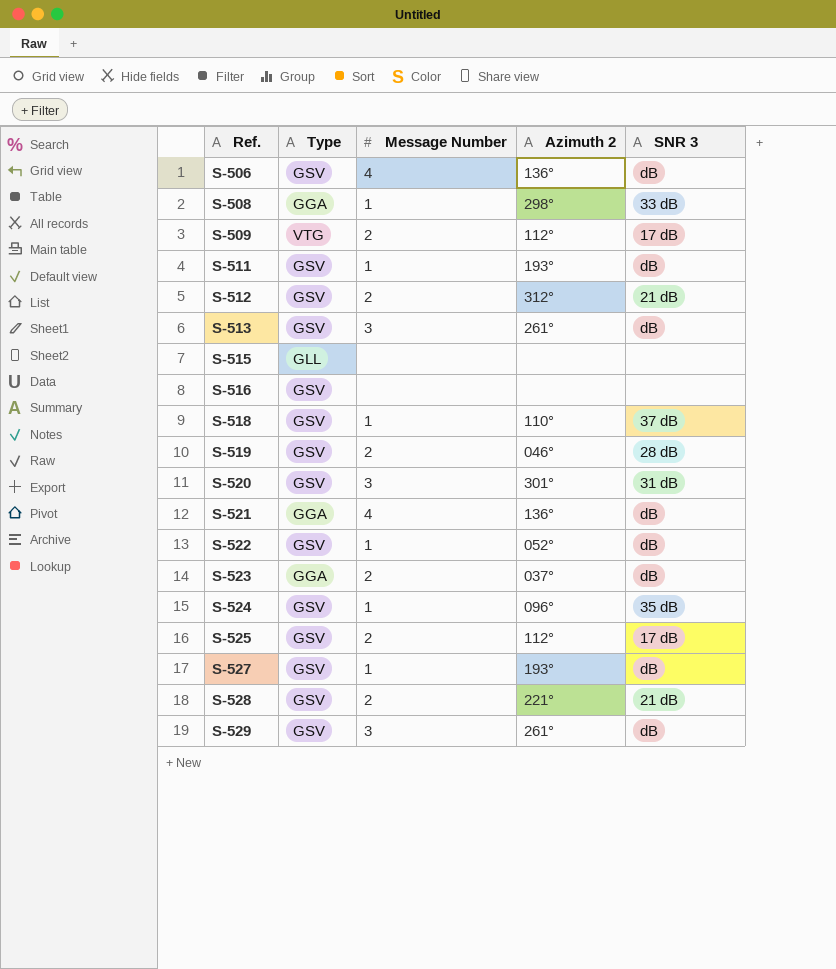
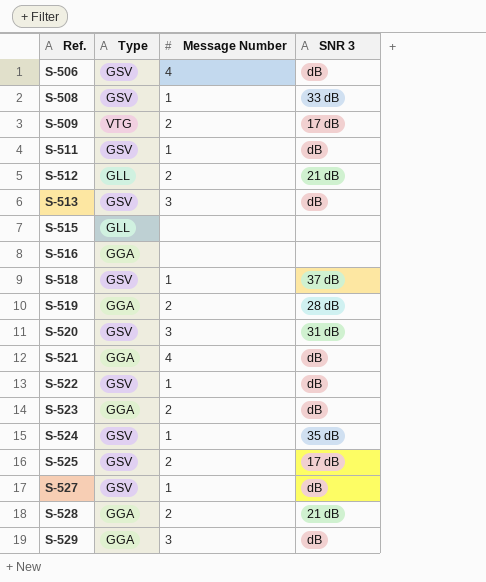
column Azimuth 2 | position: 4 -> none
S-508 | Type: GGA -> GSV
S-512 | Type: GSV -> GLL
S-516 | Type: GSV -> GGA
S-519 | Type: GSV -> GGA
S-528 | Type: GSV -> GGA
S-529 | Type: GSV -> GGA

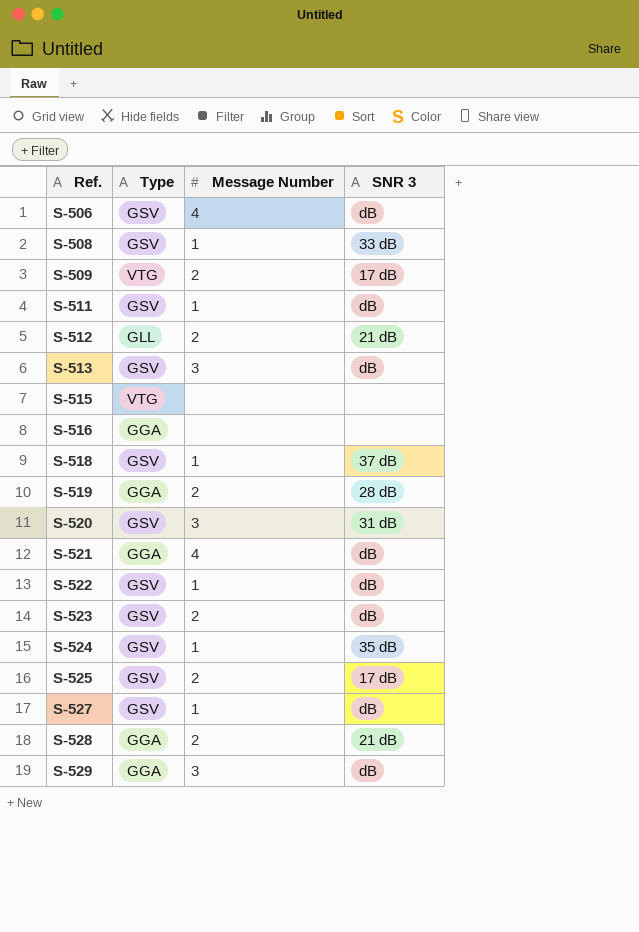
S-515 | Type: GLL -> VTG
S-523 | Type: GGA -> GSV

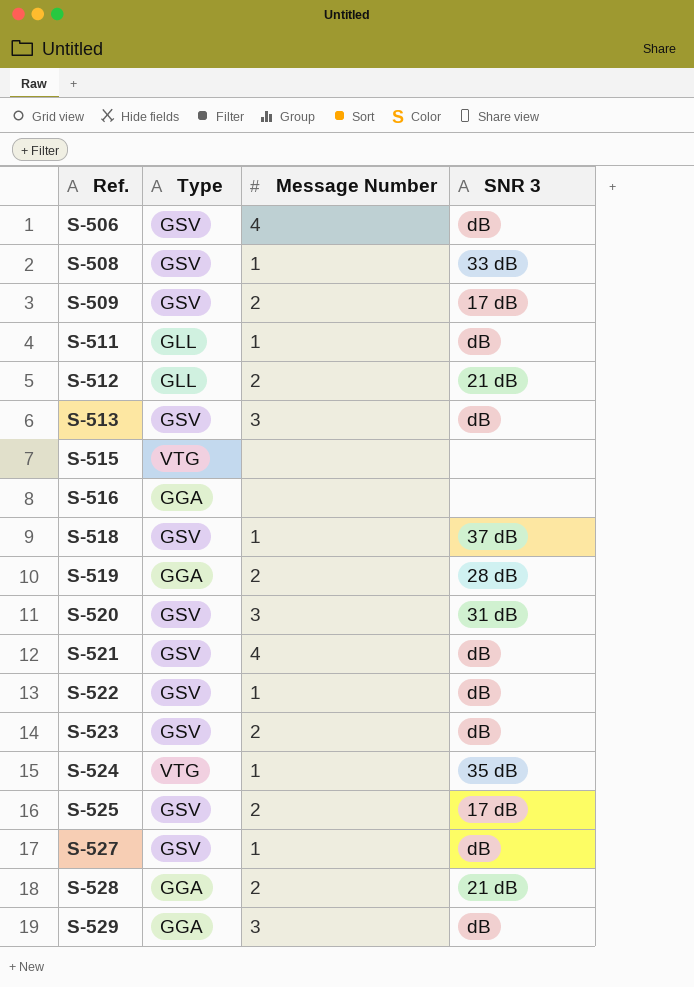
S-509 | Type: VTG -> GSV
S-511 | Type: GSV -> GLL
S-521 | Type: GGA -> GSV
S-524 | Type: GSV -> VTG

